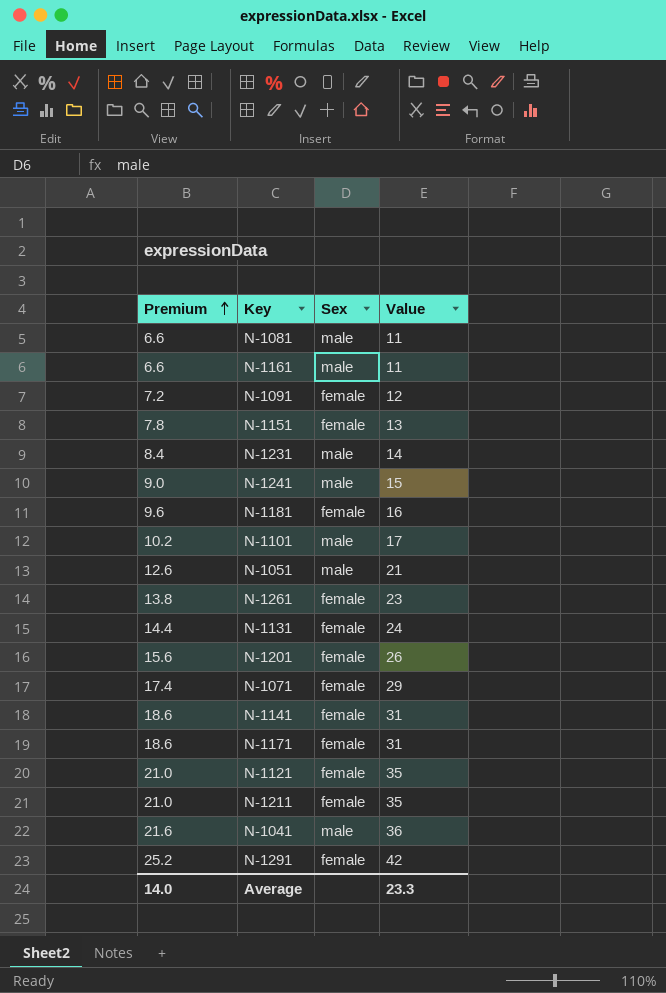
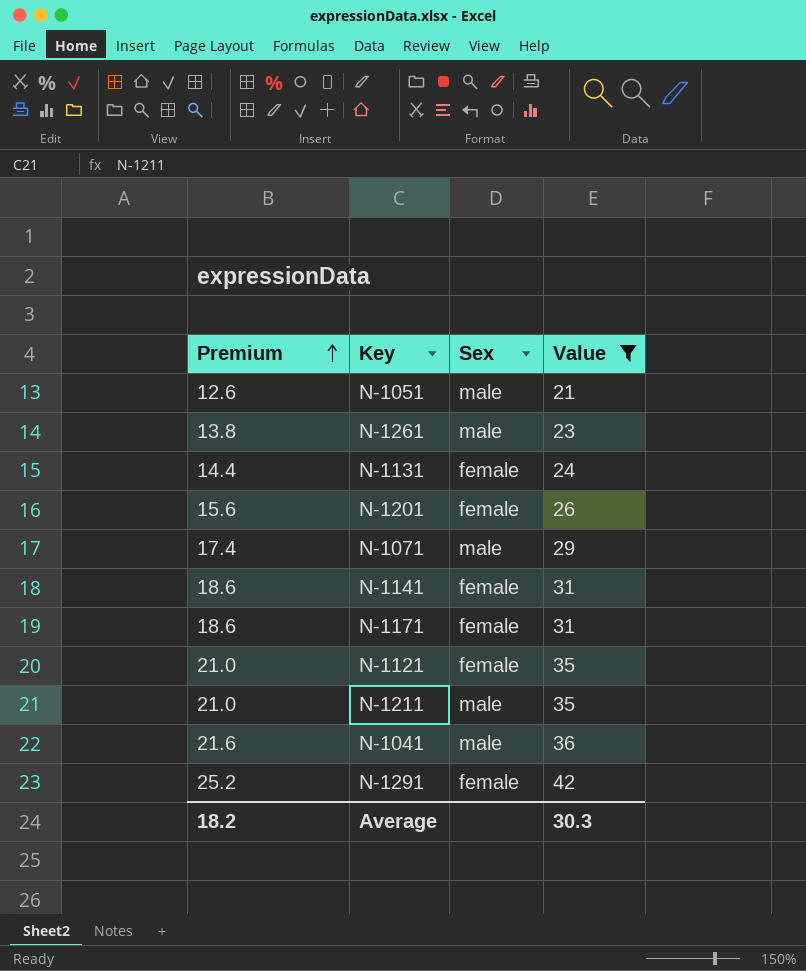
filter: none -> Value >= 21
N-1261 | Sex: female -> male
N-1071 | Sex: female -> male
N-1211 | Sex: female -> male
Average | Premium: 14.0 -> 18.2
Average | Value: 23.3 -> 30.3

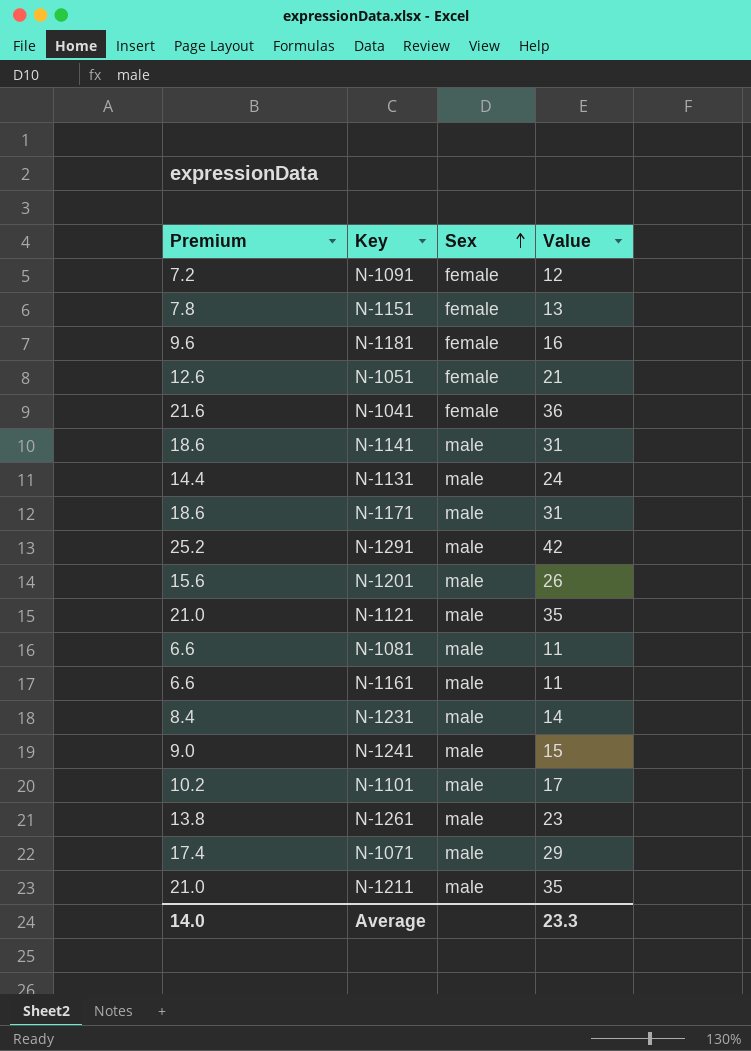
filter: Value >= 21 -> none
row order: Premium ascending -> Sex ascending
N-1051 | Sex: male -> female
N-1041 | Sex: male -> female
N-1141 | Sex: female -> male
N-1131 | Sex: female -> male
N-1171 | Sex: female -> male
N-1291 | Sex: female -> male
N-1201 | Sex: female -> male
N-1121 | Sex: female -> male
Average | Premium: 18.2 -> 14.0
Average | Value: 30.3 -> 23.3

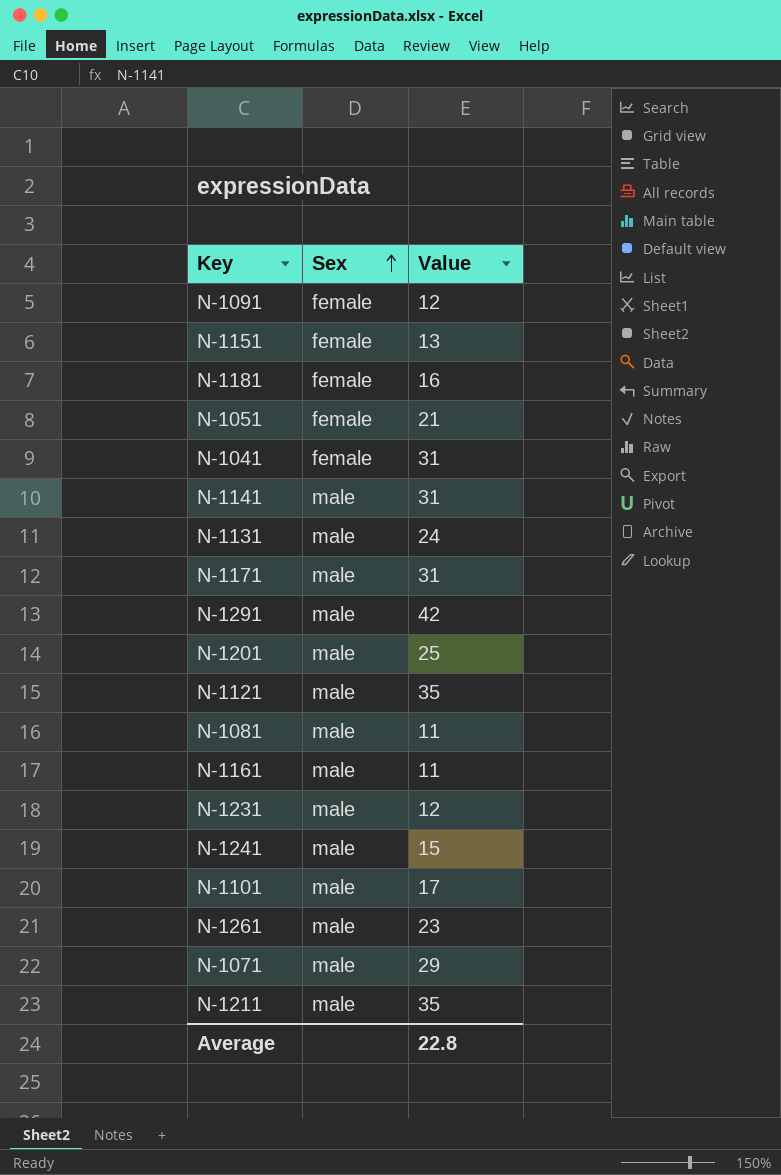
column Premium | formula: [Value] * 0.6 -> none
N-1041 | Value: 36 -> 31
N-1201 | Value: 26 -> 25
N-1231 | Value: 14 -> 12
Average | Value: 23.3 -> 22.8

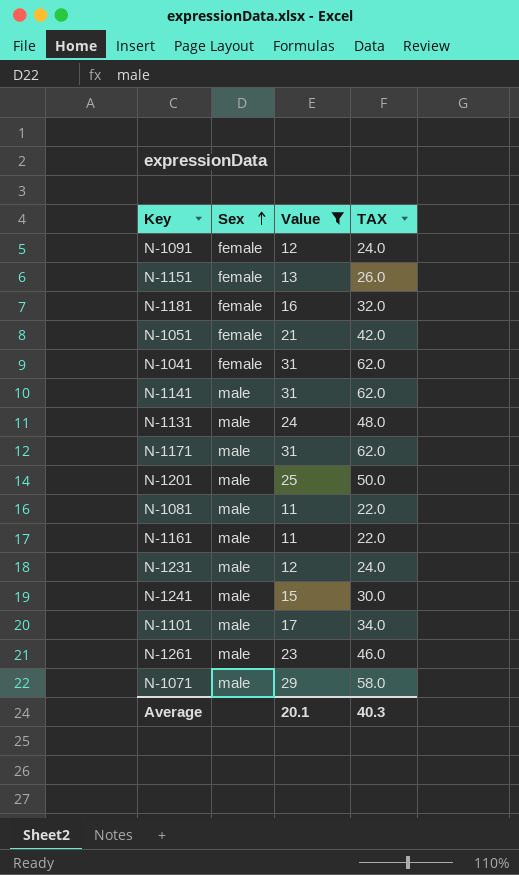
filter: none -> Value <= 31
column TAX | formula: none -> [Value] * 2
Average | Value: 22.8 -> 20.1

